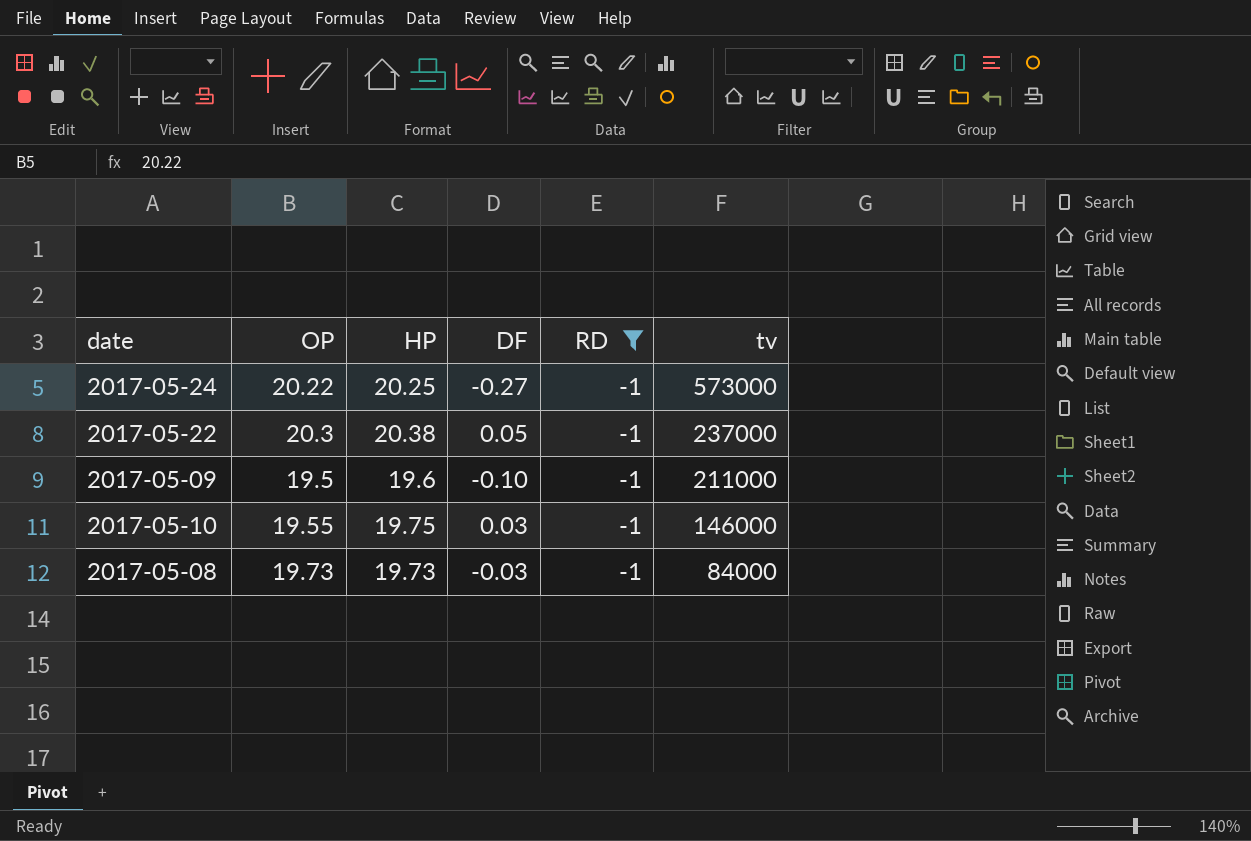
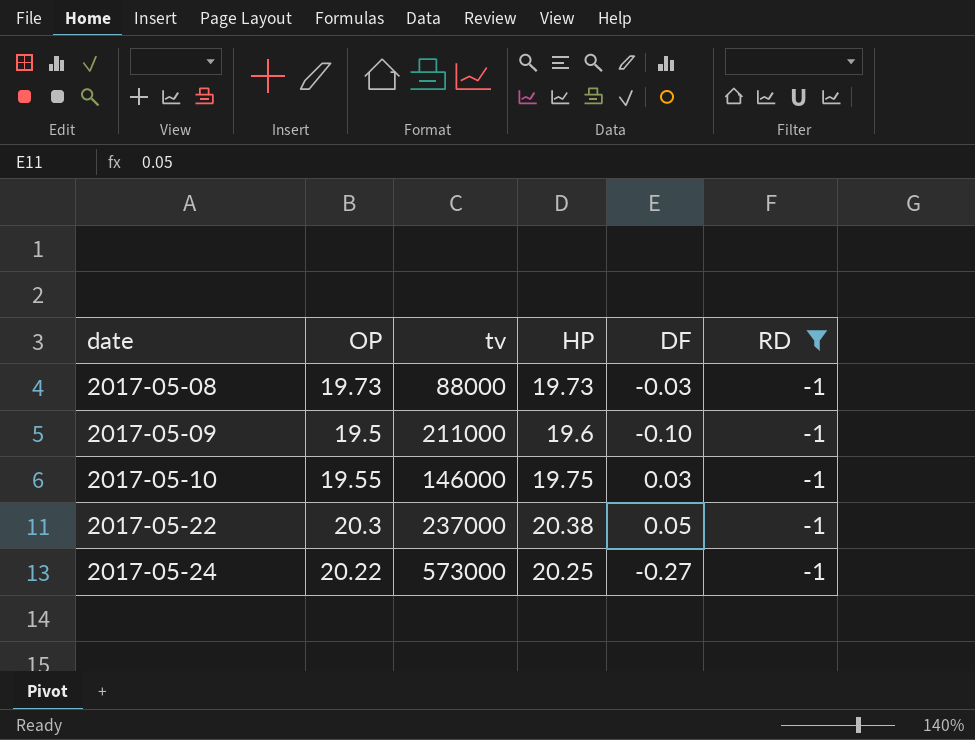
row order: tv descending -> date ascending
column tv | position: 6 -> 3
2017-05-08 | tv: 84000 -> 88000

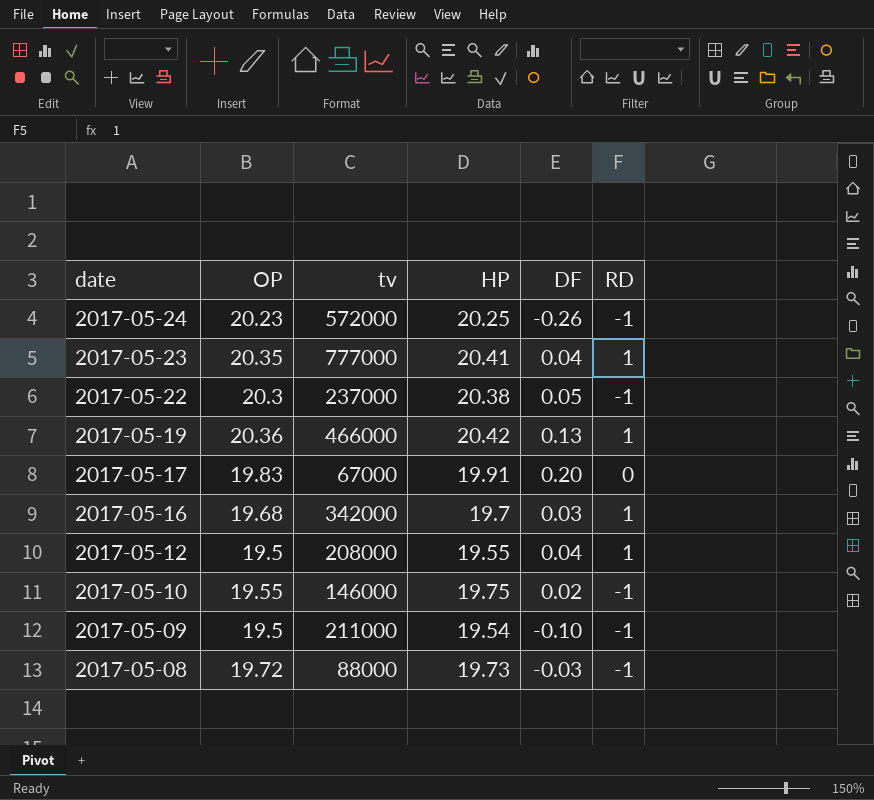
filter: RD = -1 -> none
row order: date ascending -> date descending
2017-05-24 | OP: 20.22 -> 20.23
2017-05-24 | tv: 573000 -> 572000
2017-05-24 | DF: -0.27 -> -0.26
2017-05-10 | DF: 0.03 -> 0.02
2017-05-09 | HP: 19.6 -> 19.54
2017-05-08 | OP: 19.73 -> 19.72

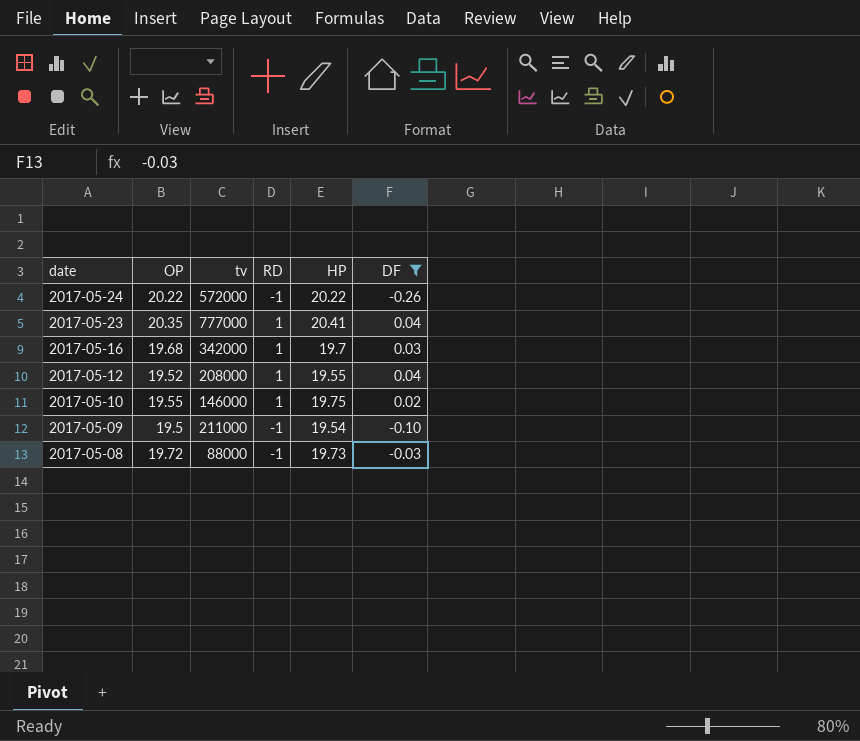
filter: none -> DF <= 0.04
column RD | position: 6 -> 4
2017-05-24 | OP: 20.23 -> 20.22
2017-05-24 | HP: 20.25 -> 20.22
2017-05-12 | OP: 19.5 -> 19.52
2017-05-10 | RD: -1 -> 1

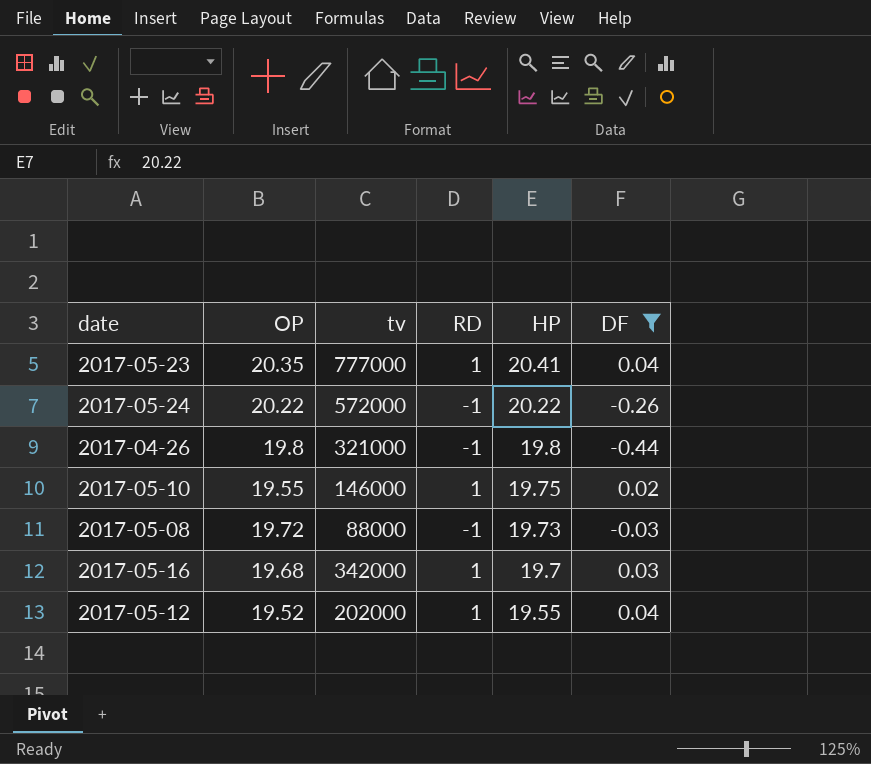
row order: date descending -> HP descending
row 2017-05-09: 19.5 | 211000 | -1 | 19.54 | -0.10 -> none
row 2017-04-26: none -> 19.8 | 321000 | -1 | 19.8 | -0.44
2017-05-12 | tv: 208000 -> 202000

